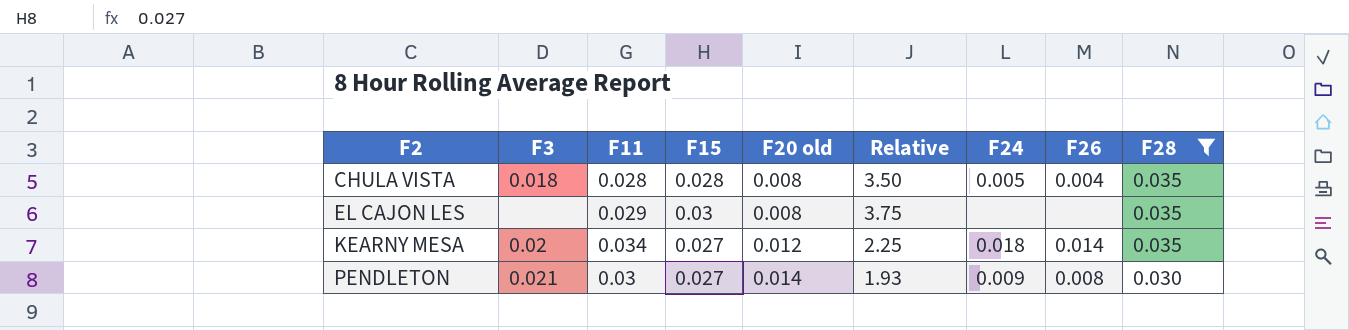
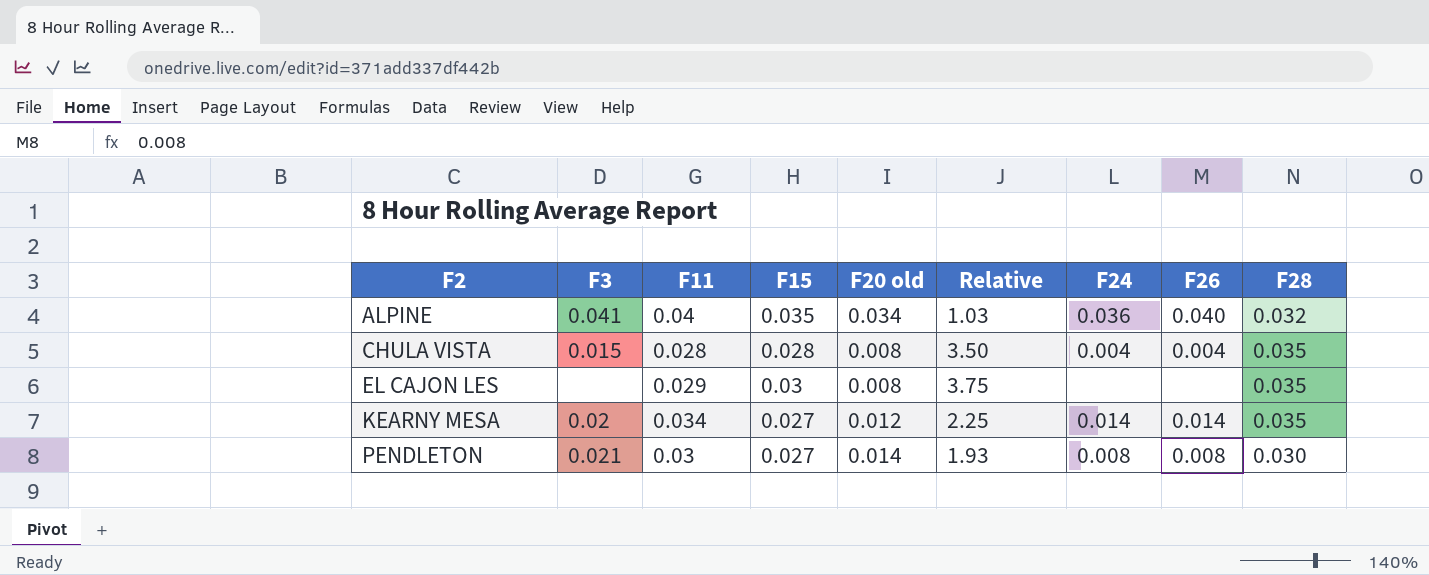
filter: F28 != 0.032 -> none
CHULA VISTA | F3: 0.018 -> 0.015
CHULA VISTA | F24: 0.005 -> 0.004
KEARNY MESA | F24: 0.018 -> 0.014
PENDLETON | F24: 0.009 -> 0.008

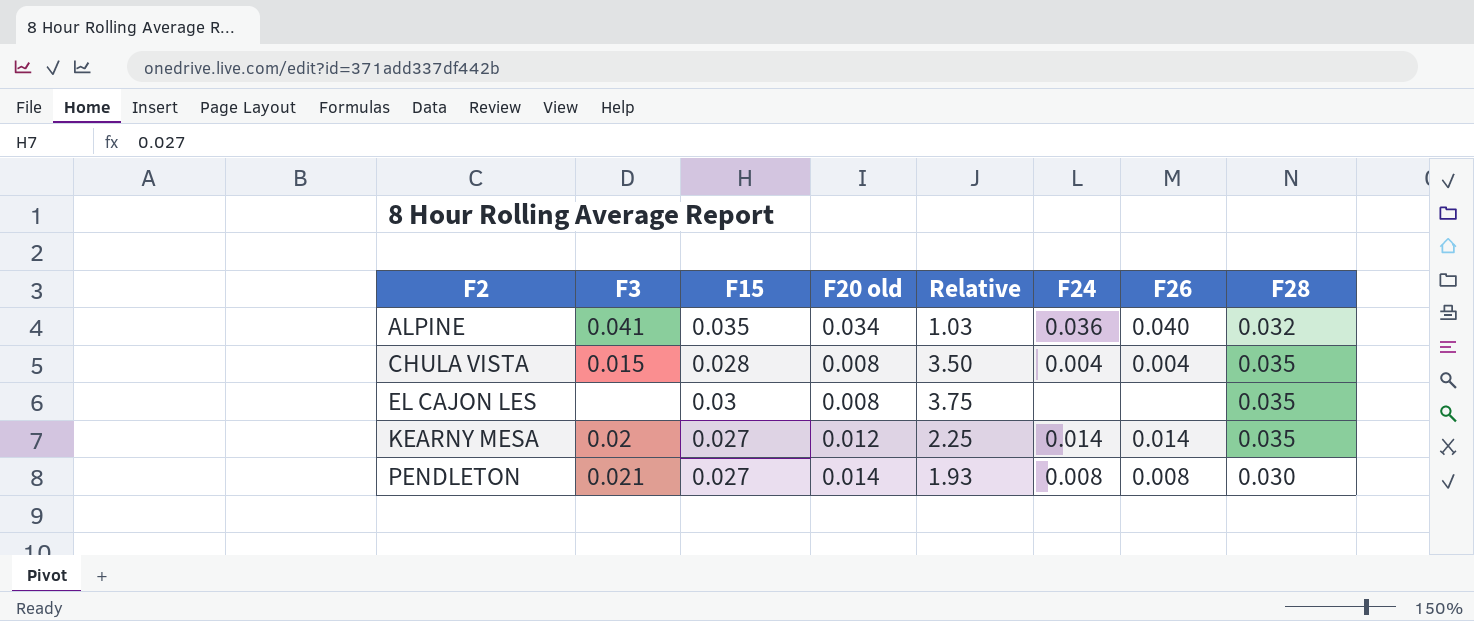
column F11 | position: 3 -> none

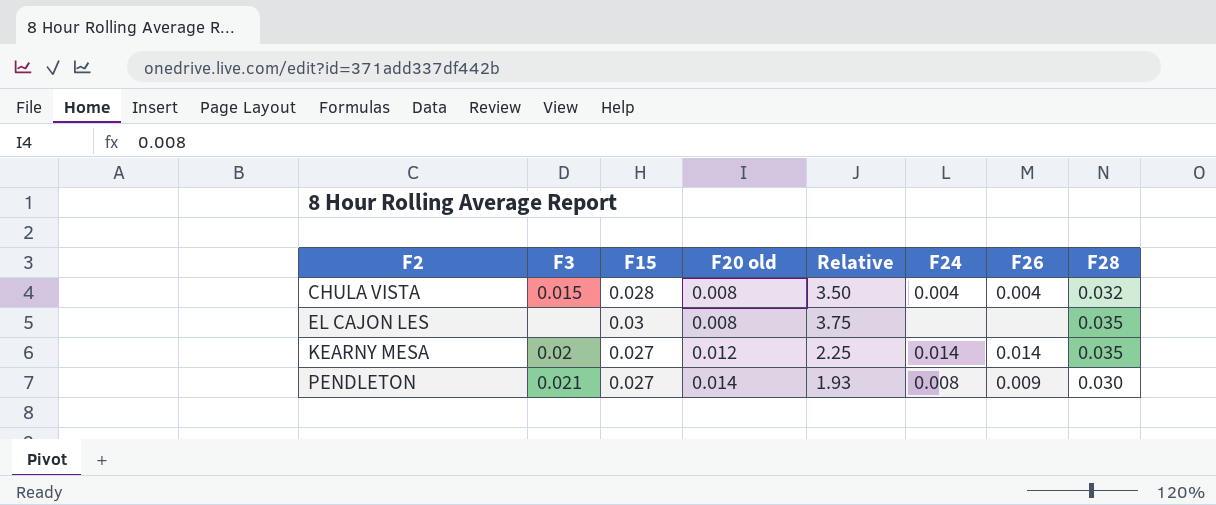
row ALPINE: 0.041 | 0.035 | 0.034 | 1.03 | 0.036 | 0.040 | 0.032 -> none
CHULA VISTA | F28: 0.035 -> 0.032
PENDLETON | F26: 0.008 -> 0.009

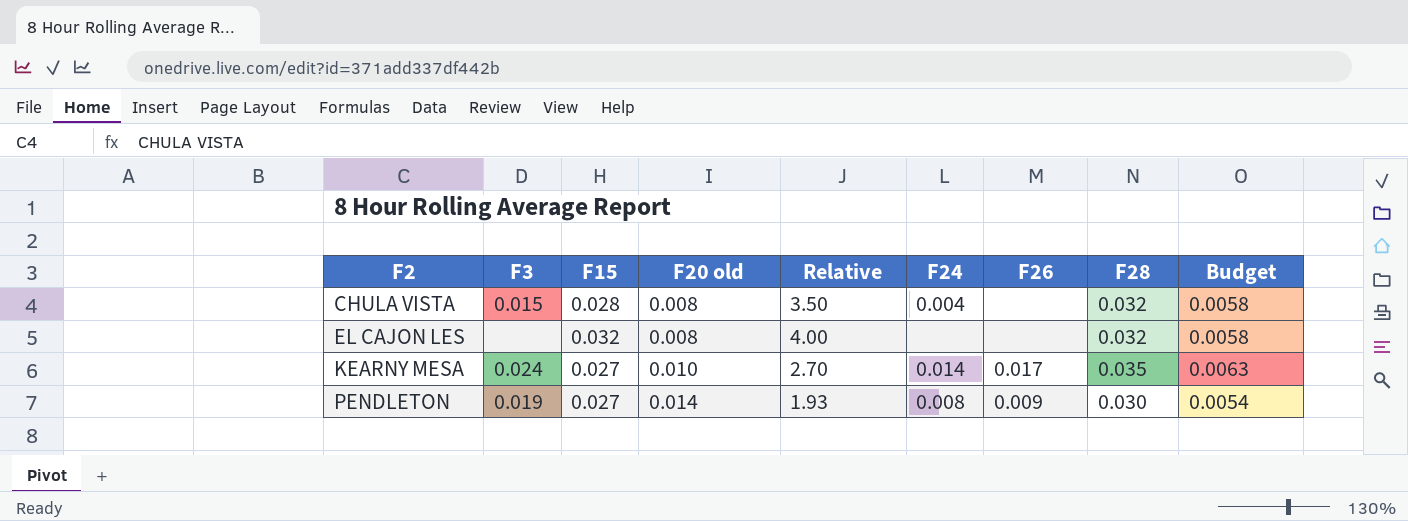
column Budget | formula: none -> [F28] * 0.18
CHULA VISTA | F26: 0.004 -> none
EL CAJON LES | F15: 0.03 -> 0.032
EL CAJON LES | Relative: 3.75 -> 4.00
EL CAJON LES | F28: 0.035 -> 0.032
KEARNY MESA | F3: 0.02 -> 0.024
KEARNY MESA | F20 old: 0.012 -> 0.010
KEARNY MESA | Relative: 2.25 -> 2.70
KEARNY MESA | F26: 0.014 -> 0.017
PENDLETON | F3: 0.021 -> 0.019

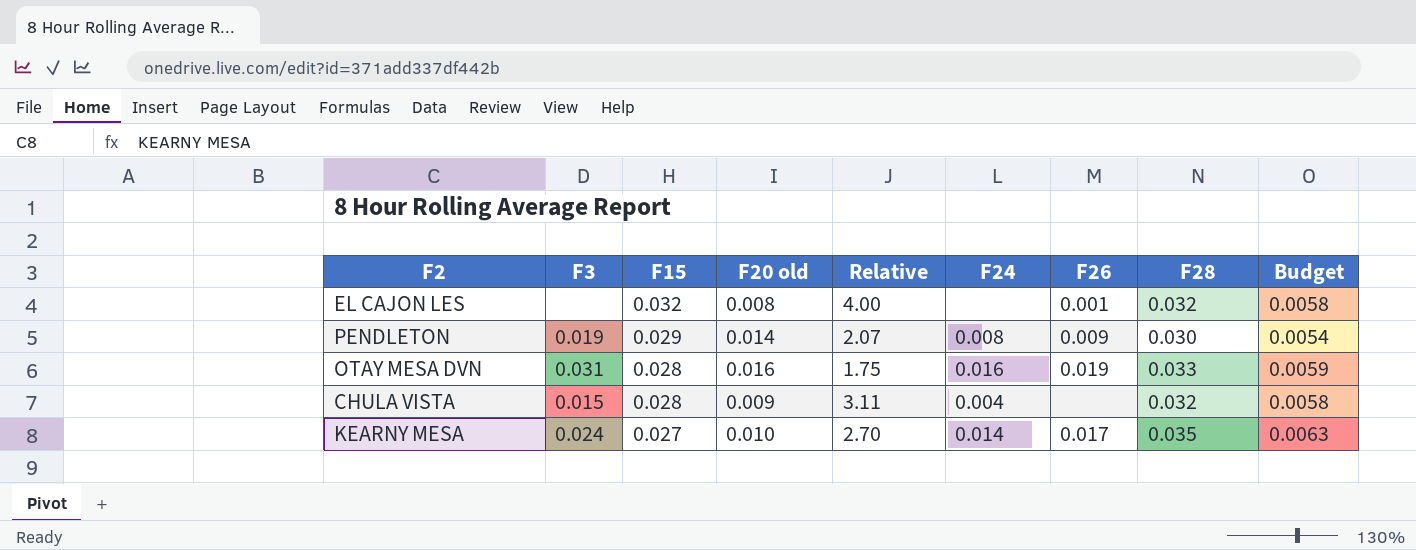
row order: F2 ascending -> F15 descending
EL CAJON LES | F26: none -> 0.001
PENDLETON | F15: 0.027 -> 0.029
PENDLETON | Relative: 1.93 -> 2.07
row OTAY MESA DVN: none -> 0.031 | 0.028 | 0.016 | 1.75 | 0.016 | 0.019 | 0.033 | 0.0059
CHULA VISTA | F20 old: 0.008 -> 0.009
CHULA VISTA | Relative: 3.50 -> 3.11

